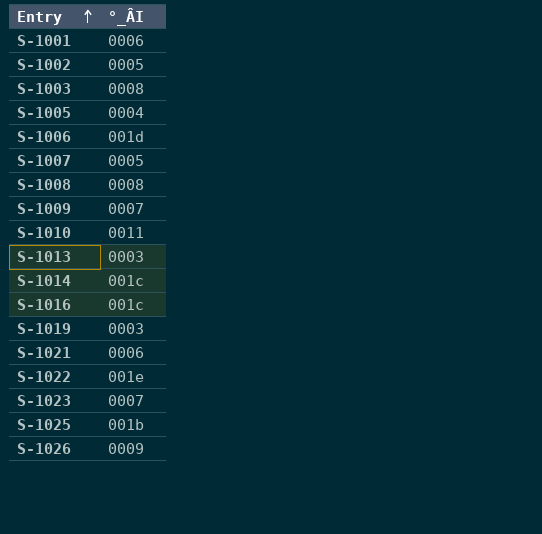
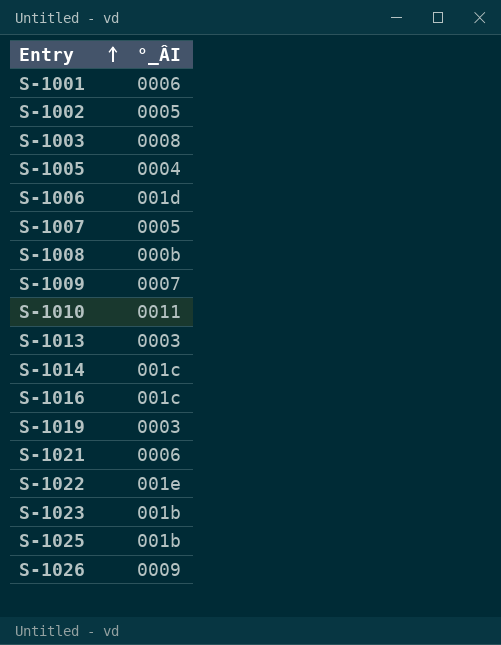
S-1008 | °_ÂI: 0008 -> 000b
S-1023 | °_ÂI: 0007 -> 001b

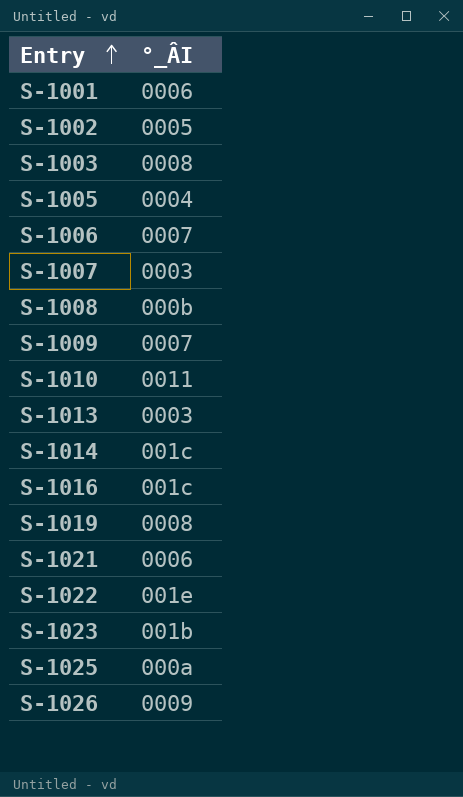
S-1006 | °_ÂI: 001d -> 0007
S-1007 | °_ÂI: 0005 -> 0003
S-1019 | °_ÂI: 0003 -> 0008
S-1025 | °_ÂI: 001b -> 000a

